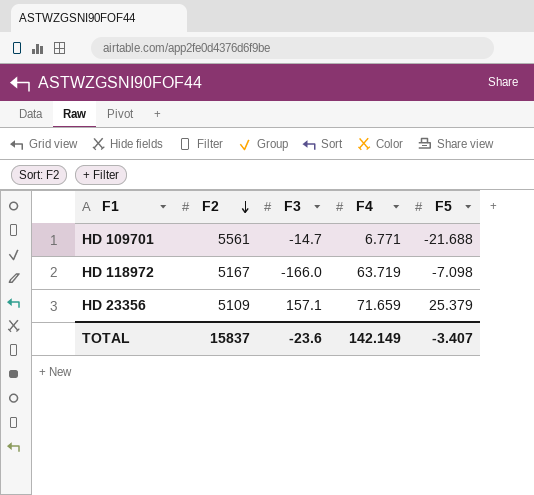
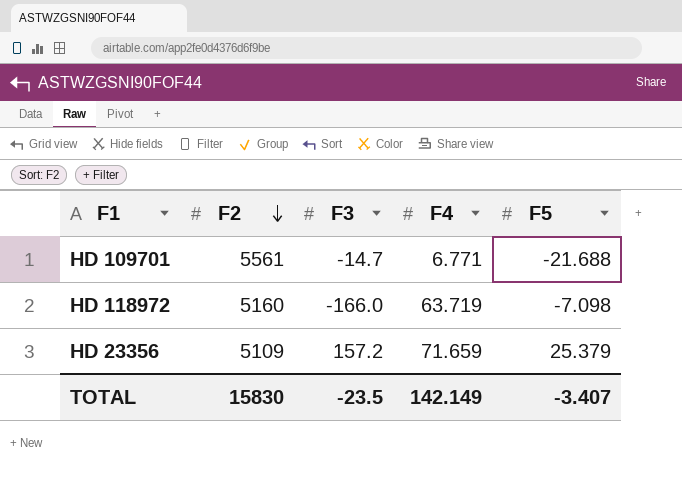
HD 118972 | F2: 5167 -> 5160
HD 23356 | F3: 157.1 -> 157.2
TOTAL | F2: 15837 -> 15830
TOTAL | F3: -23.6 -> -23.5

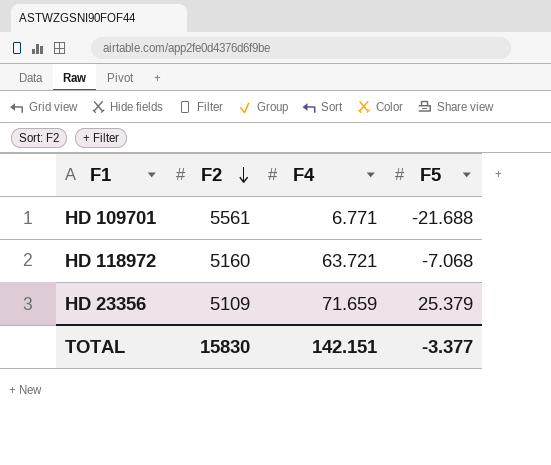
column F3 | position: 3 -> none
HD 118972 | F4: 63.719 -> 63.721
HD 118972 | F5: -7.098 -> -7.068
TOTAL | F4: 142.149 -> 142.151
TOTAL | F5: -3.407 -> -3.377

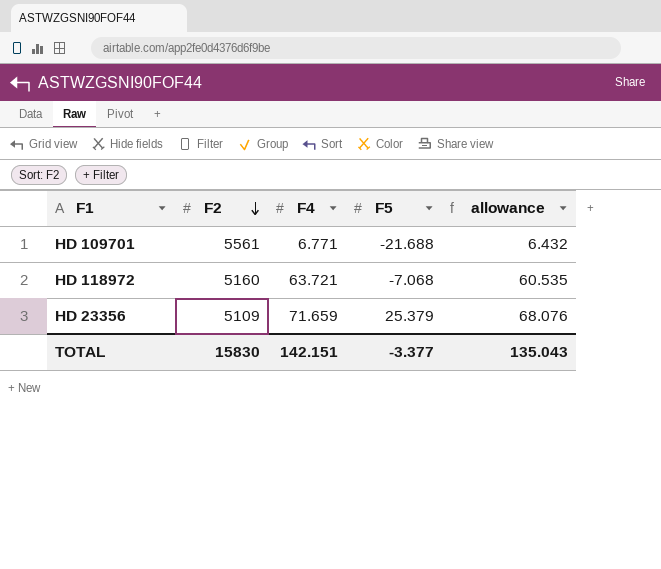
column allowance | formula: none -> [F4] * 0.95

